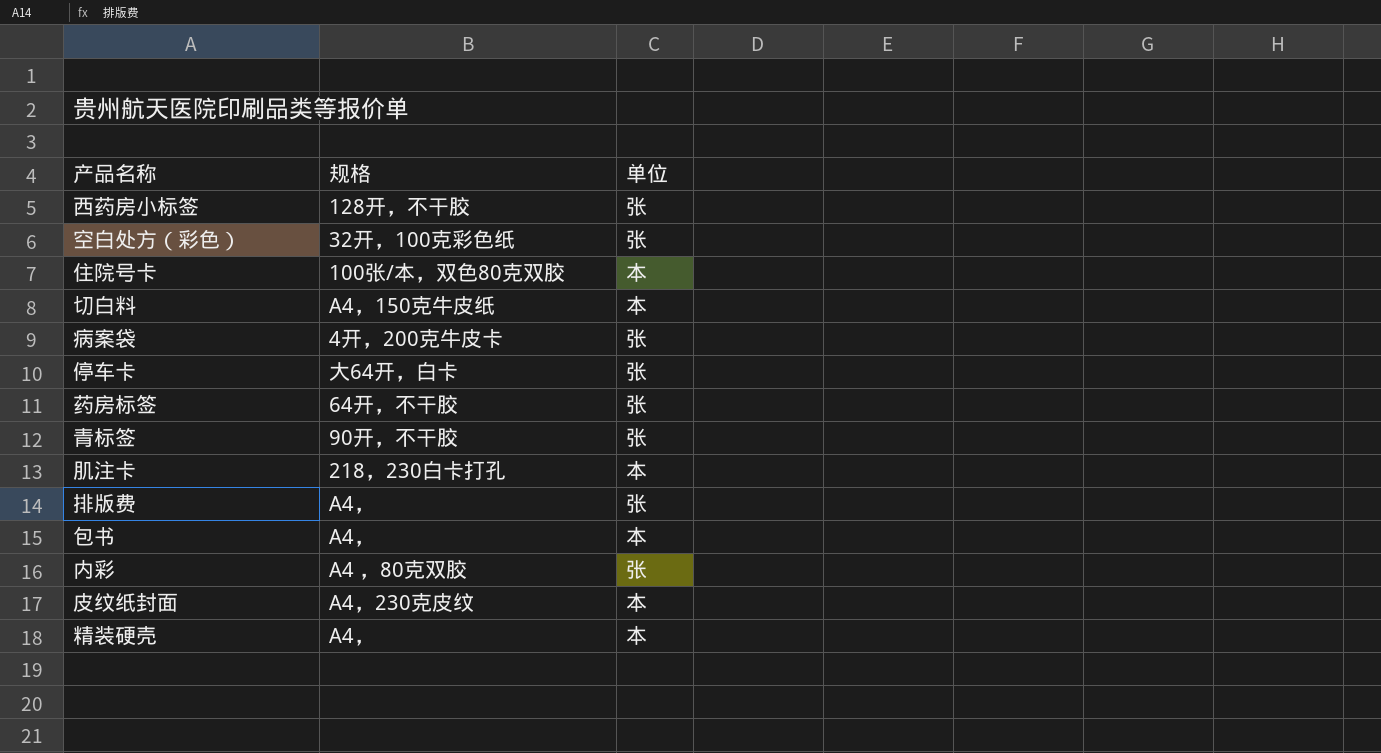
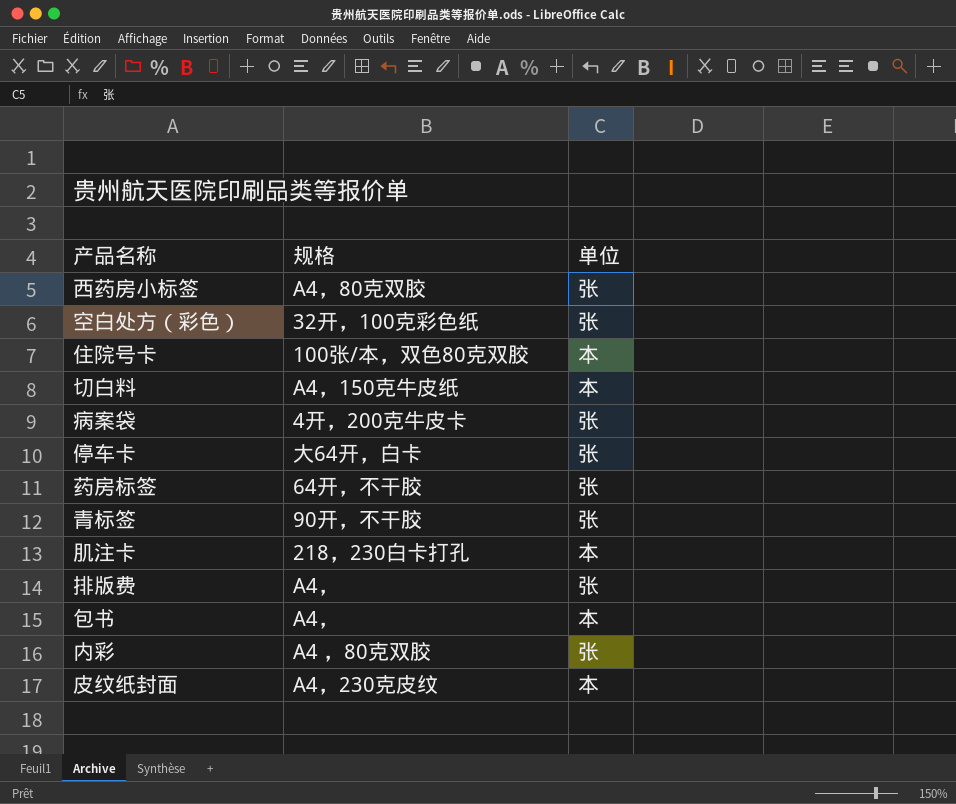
row 精装硬壳: A4， | 本 -> none
西药房小标签 | 规格: 128开，不干胶 -> A4，80克双胶

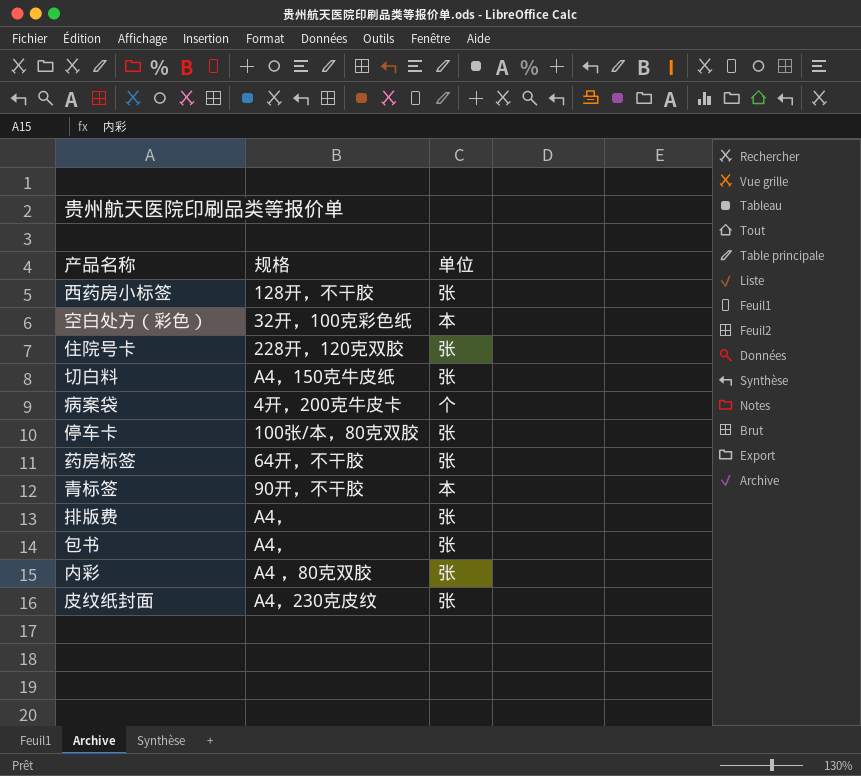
row 肌注卡: 218，230白卡打孔 | 本 -> none
西药房小标签 | 规格: A4，80克双胶 -> 128开，不干胶
空白处方（彩色） | 单位: 张 -> 本
住院号卡 | 规格: 100张/本，双色80克双胶 -> 228开，120克双胶
住院号卡 | 单位: 本 -> 张
切白料 | 单位: 本 -> 张
病案袋 | 单位: 张 -> 个
停车卡 | 规格: 大64开，白卡 -> 100张/本，80克双胶
青标签 | 单位: 张 -> 本
包书 | 单位: 本 -> 张
皮纹纸封面 | 单位: 本 -> 张

